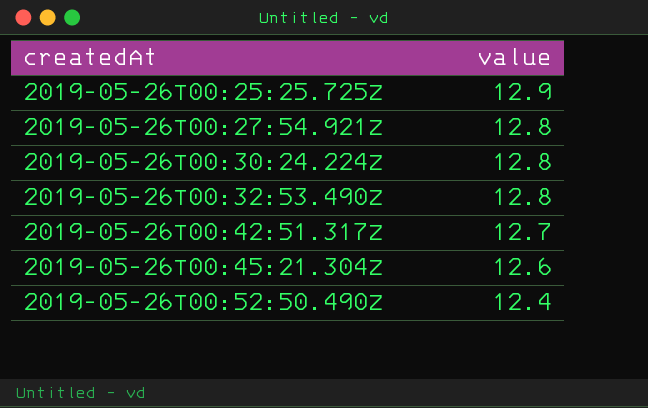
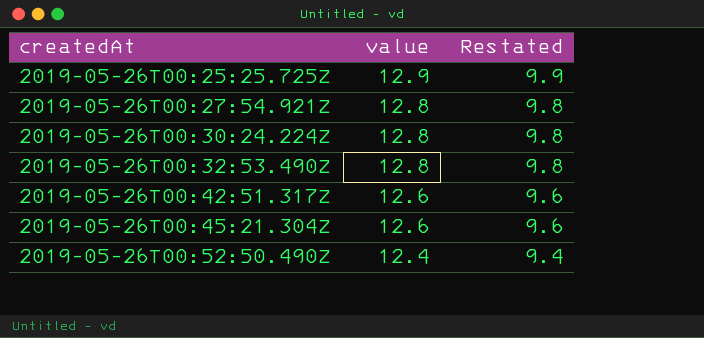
column Restated | formula: none -> [value] - 3
2019-05-26T00:42:51.317Z | value: 12.7 -> 12.6

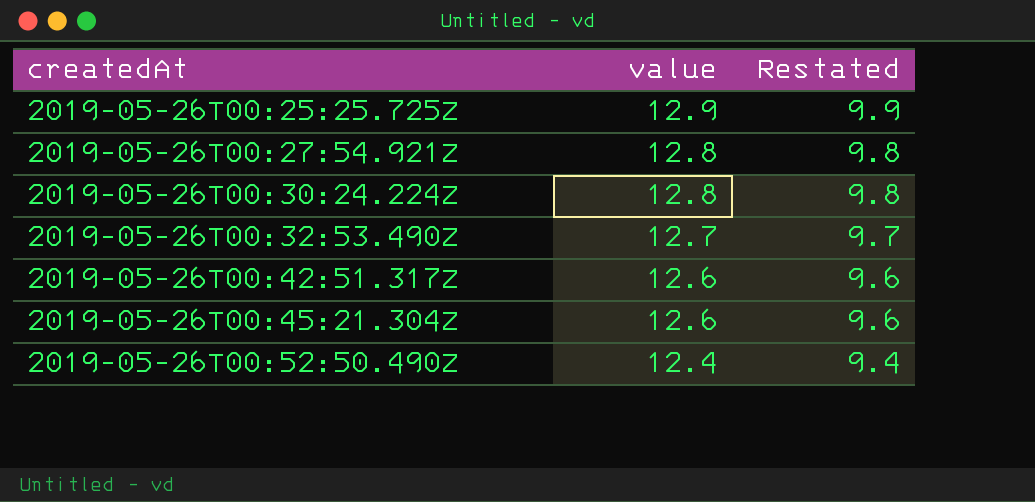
2019-05-26T00:32:53.490Z | value: 12.8 -> 12.7
2019-05-26T00:32:53.490Z | Restated: 9.8 -> 9.7

